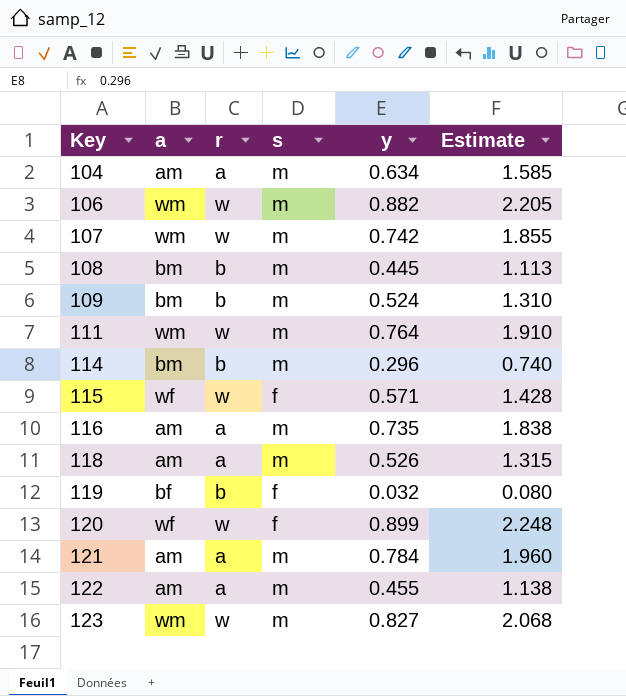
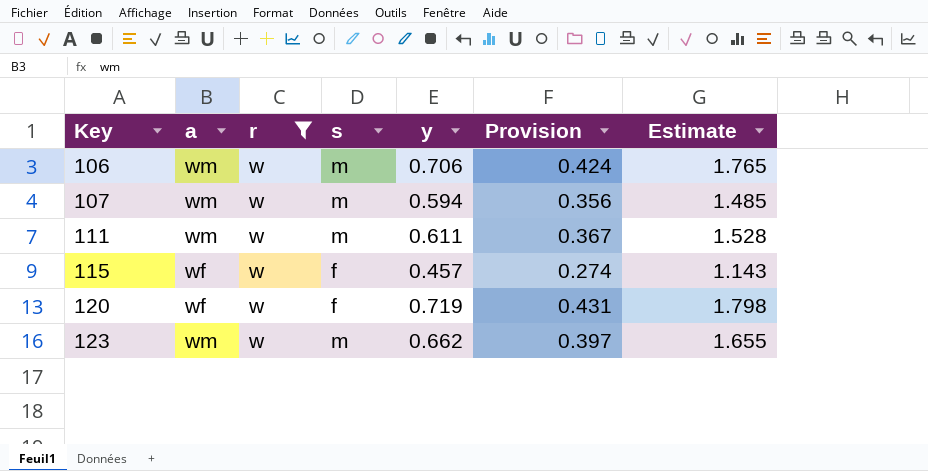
filter: none -> r = w
column Provision | formula: none -> [y] * 0.6
106 | y: 0.882 -> 0.706
106 | Estimate: 2.205 -> 1.765
107 | y: 0.742 -> 0.594
107 | Estimate: 1.855 -> 1.485
111 | y: 0.764 -> 0.611
111 | Estimate: 1.910 -> 1.528
115 | y: 0.571 -> 0.457
115 | Estimate: 1.428 -> 1.143
120 | y: 0.899 -> 0.719
120 | Estimate: 2.248 -> 1.798
123 | y: 0.827 -> 0.662
123 | Estimate: 2.068 -> 1.655

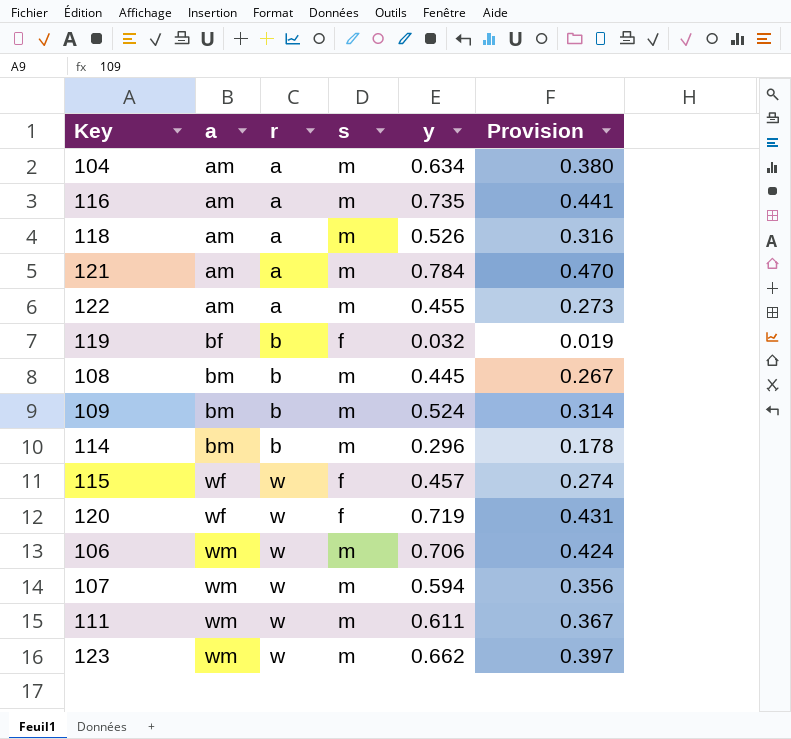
filter: r = w -> none
row order: Key ascending -> a ascending
column Estimate | formula: [y] * 2.5 -> none

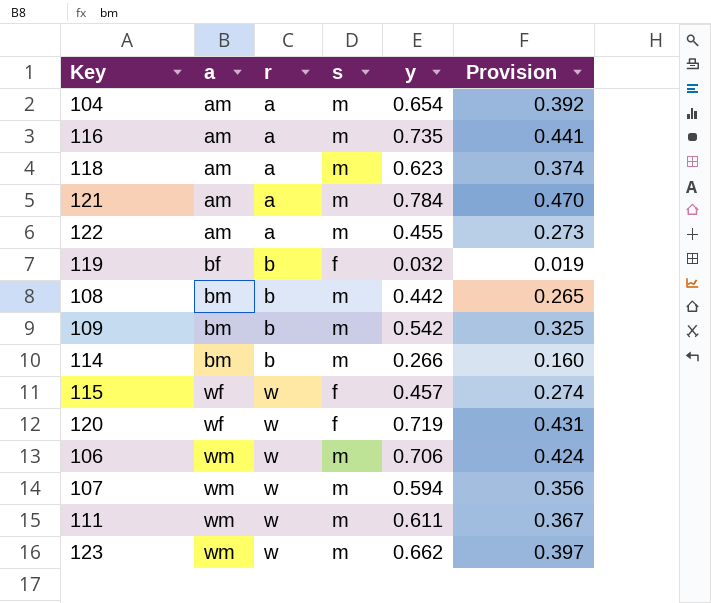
104 | y: 0.634 -> 0.654
104 | Provision: 0.380 -> 0.392
118 | y: 0.526 -> 0.623
118 | Provision: 0.316 -> 0.374
108 | y: 0.445 -> 0.442
108 | Provision: 0.267 -> 0.265
109 | y: 0.524 -> 0.542
109 | Provision: 0.314 -> 0.325
114 | y: 0.296 -> 0.266
114 | Provision: 0.178 -> 0.160

